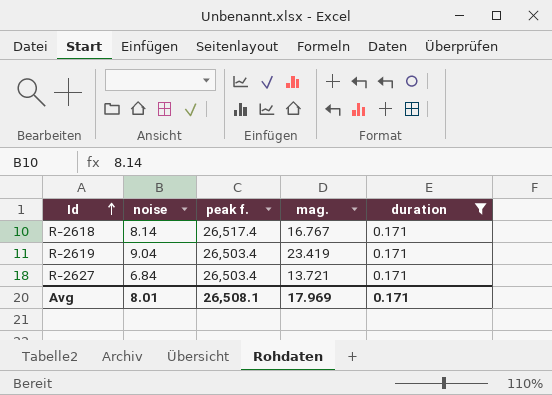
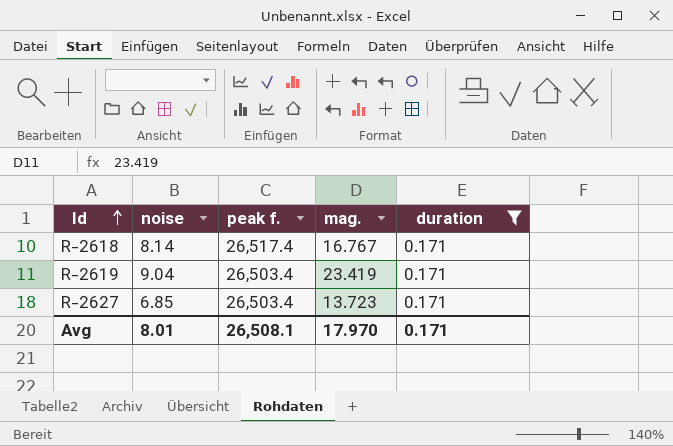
R-2627 | noise: 6.84 -> 6.85
R-2627 | mag.: 13.721 -> 13.723
Avg | mag.: 17.969 -> 17.970

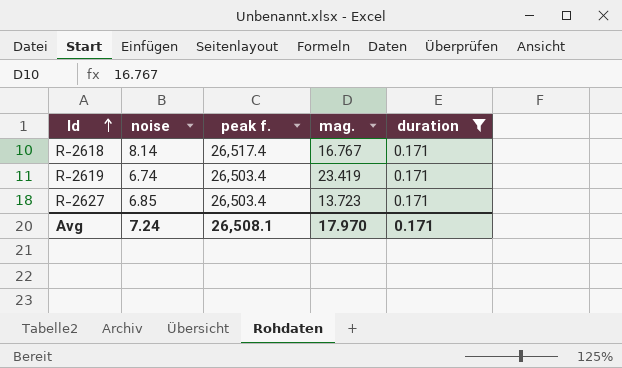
R-2619 | noise: 9.04 -> 6.74
Avg | noise: 8.01 -> 7.24

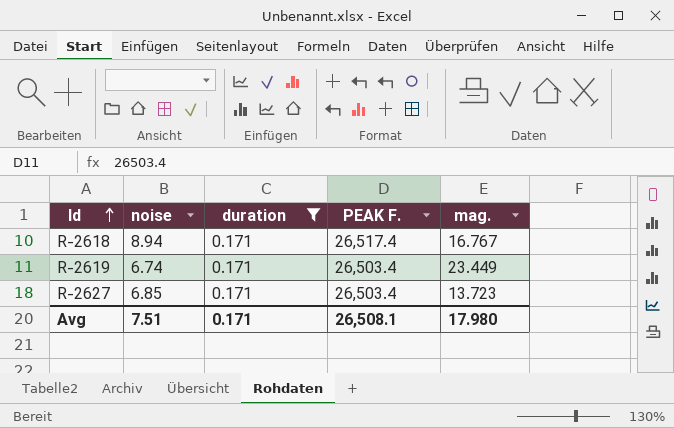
column duration | position: 5 -> 3
column name: peak f. -> PEAK F.
R-2618 | noise: 8.14 -> 8.94
R-2619 | mag.: 23.419 -> 23.449
Avg | noise: 7.24 -> 7.51
Avg | mag.: 17.970 -> 17.980

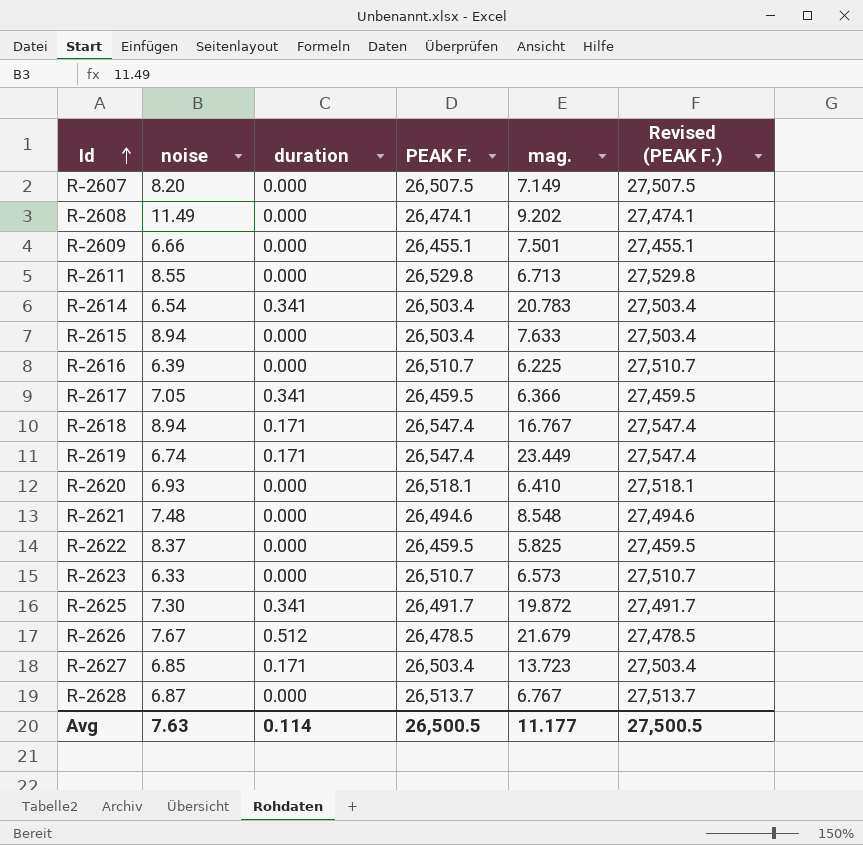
filter: duration = 0.171 -> none
column Revised (PEAK F.) | formula: none -> [PEAK F.] + 1000
R-2618 | PEAK F.: 26,517.4 -> 26,547.4
R-2619 | PEAK F.: 26,503.4 -> 26,547.4
Avg | noise: 7.51 -> 7.63
Avg | duration: 0.171 -> 0.114
Avg | PEAK F.: 26,508.1 -> 26,500.5
Avg | mag.: 17.980 -> 11.177

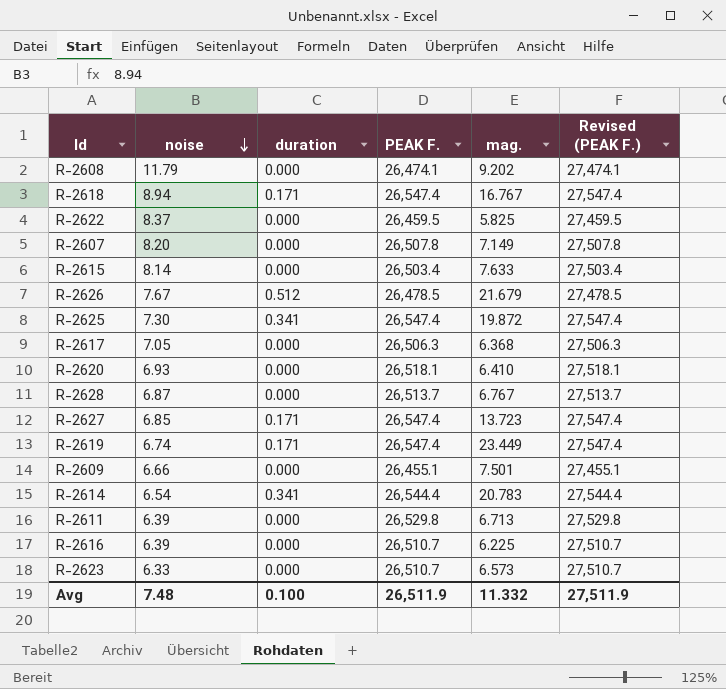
row order: Id ascending -> noise descending
row R-2621: 7.48 | 0.000 | 26,494.6 | 8.548 | 27,494.6 -> none
R-2608 | noise: 11.49 -> 11.79
R-2607 | PEAK F.: 26,507.5 -> 26,507.8
R-2607 | Revised (PEAK F.): 27,507.5 -> 27,507.8
R-2615 | noise: 8.94 -> 8.14
R-2625 | PEAK F.: 26,491.7 -> 26,547.4
R-2625 | Revised (PEAK F.): 27,491.7 -> 27,547.4
R-2617 | duration: 0.341 -> 0.000
R-2617 | PEAK F.: 26,459.5 -> 26,506.3
R-2617 | mag.: 6.366 -> 6.368
R-2617 | Revised (PEAK F.): 27,459.5 -> 27,506.3
R-2627 | PEAK F.: 26,503.4 -> 26,547.4
R-2627 | Revised (PEAK F.): 27,503.4 -> 27,547.4
R-2614 | PEAK F.: 26,503.4 -> 26,544.4
R-2614 | Revised (PEAK F.): 27,503.4 -> 27,544.4
R-2611 | noise: 8.55 -> 6.39
Avg | noise: 7.63 -> 7.48
Avg | duration: 0.114 -> 0.100
Avg | PEAK F.: 26,500.5 -> 26,511.9
Avg | mag.: 11.177 -> 11.332
Avg | Revised (PEAK F.): 27,500.5 -> 27,511.9

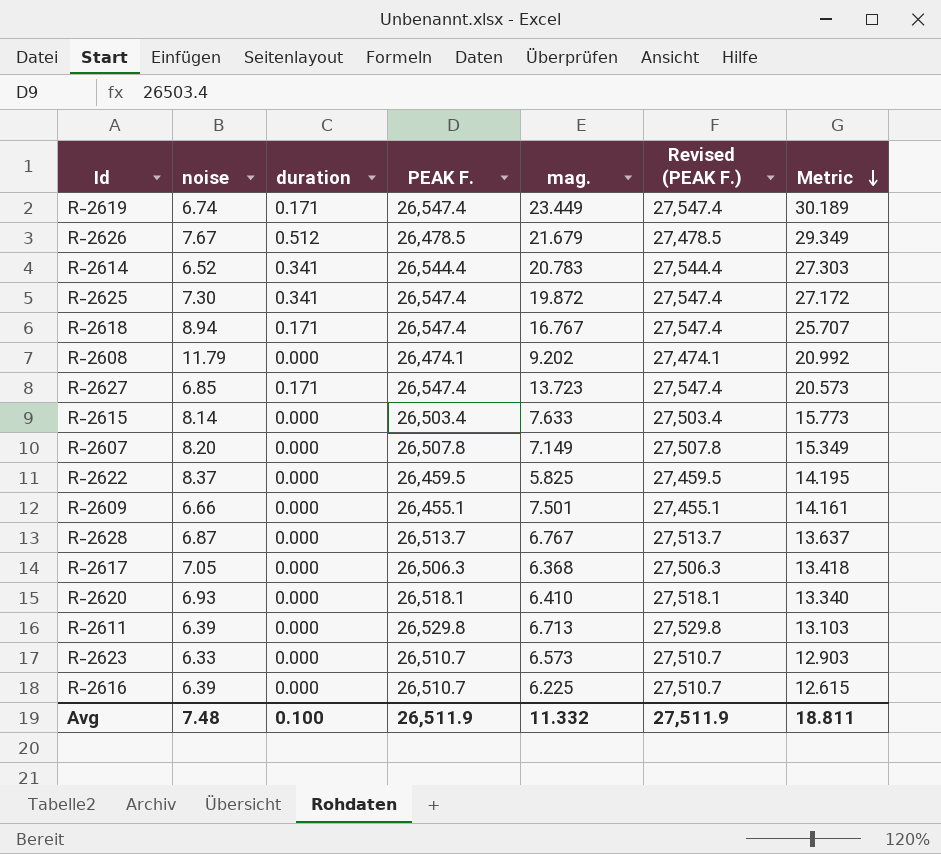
row order: noise descending -> Metric descending
column Metric | formula: none -> [noise] + [mag.]
R-2614 | noise: 6.54 -> 6.52

